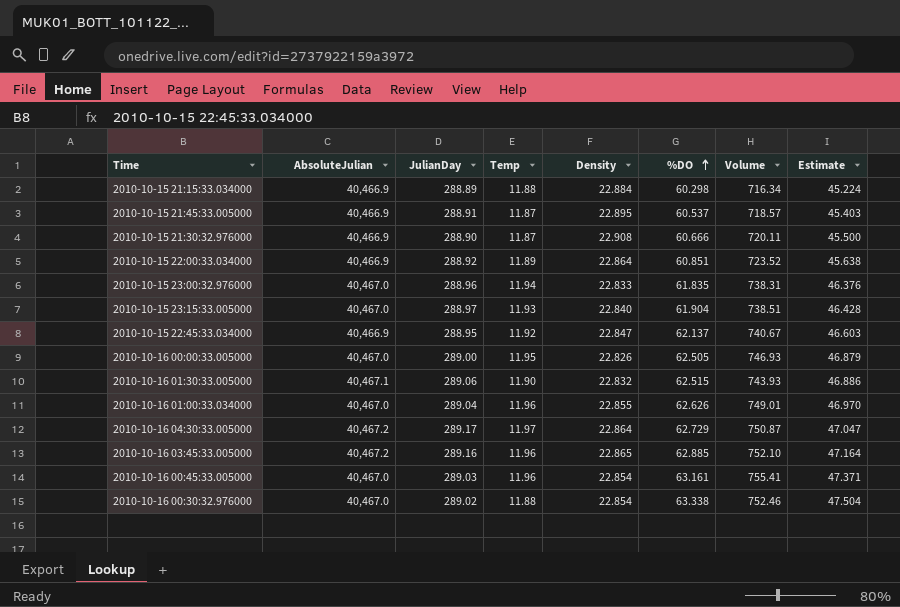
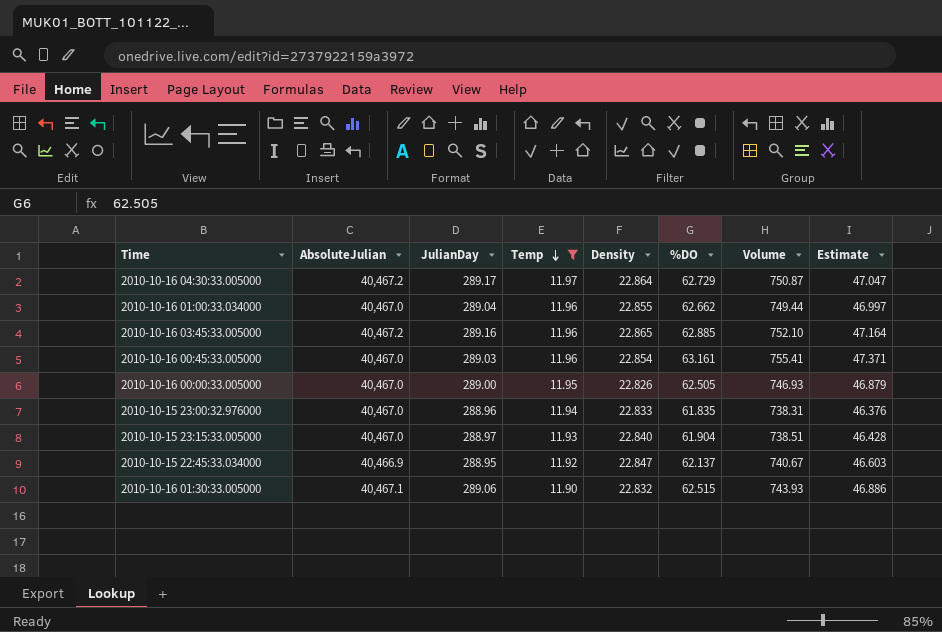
filter: none -> Temp >= 11.90
row order: %DO ascending -> Temp descending
2010-10-16 01:00:33.034000 | %DO: 62.626 -> 62.662
2010-10-16 01:00:33.034000 | Volume: 749.01 -> 749.44
2010-10-16 01:00:33.034000 | Estimate: 46.970 -> 46.997

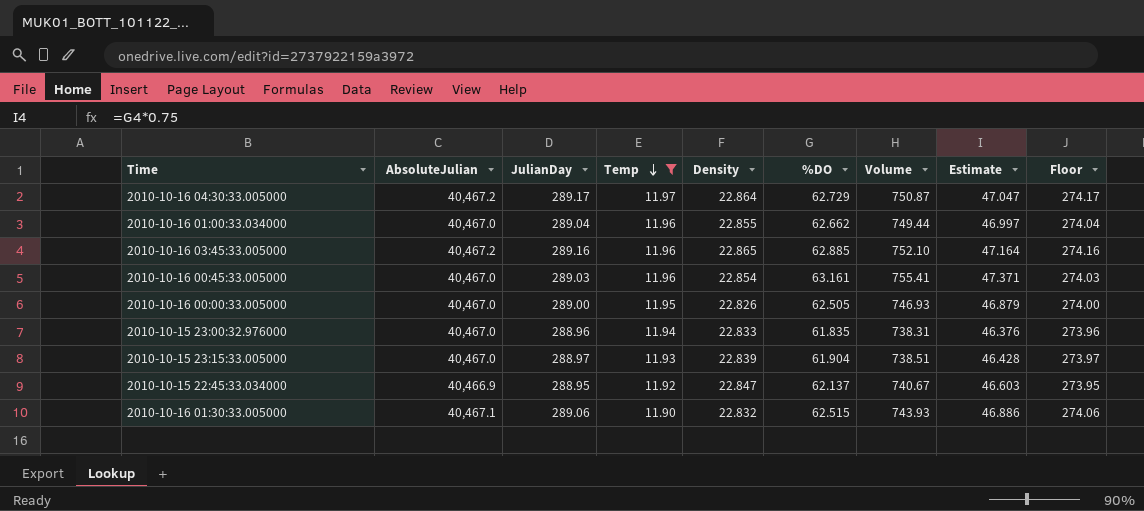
column Floor | formula: none -> [JulianDay] - 15
2010-10-15 23:15:33.005000 | Density: 22.840 -> 22.839

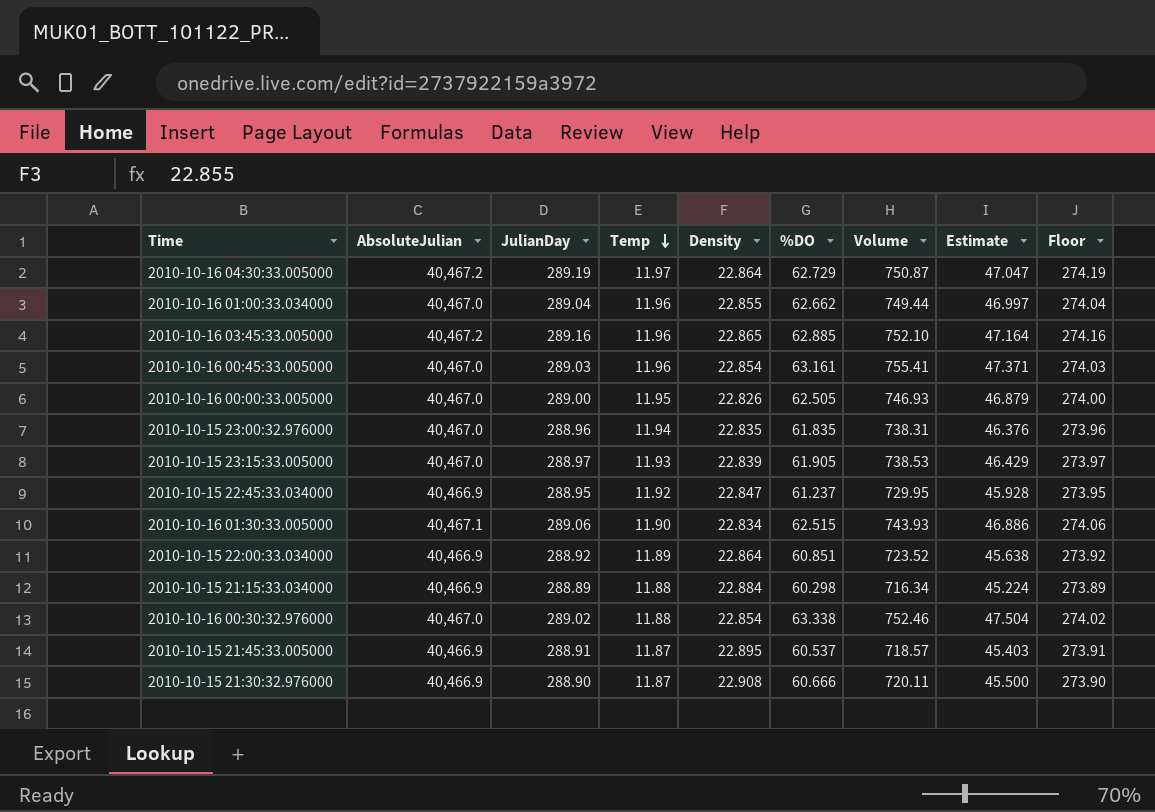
filter: Temp >= 11.90 -> none
2010-10-16 04:30:33.005000 | JulianDay: 289.17 -> 289.19
2010-10-16 04:30:33.005000 | Floor: 274.17 -> 274.19
2010-10-15 23:00:32.976000 | Density: 22.833 -> 22.835
2010-10-15 23:15:33.005000 | %DO: 61.904 -> 61.905
2010-10-15 23:15:33.005000 | Volume: 738.51 -> 738.53
2010-10-15 23:15:33.005000 | Estimate: 46.428 -> 46.429
2010-10-15 22:45:33.034000 | %DO: 62.137 -> 61.237
2010-10-15 22:45:33.034000 | Volume: 740.67 -> 729.95
2010-10-15 22:45:33.034000 | Estimate: 46.603 -> 45.928
2010-10-16 01:30:33.005000 | Density: 22.832 -> 22.834

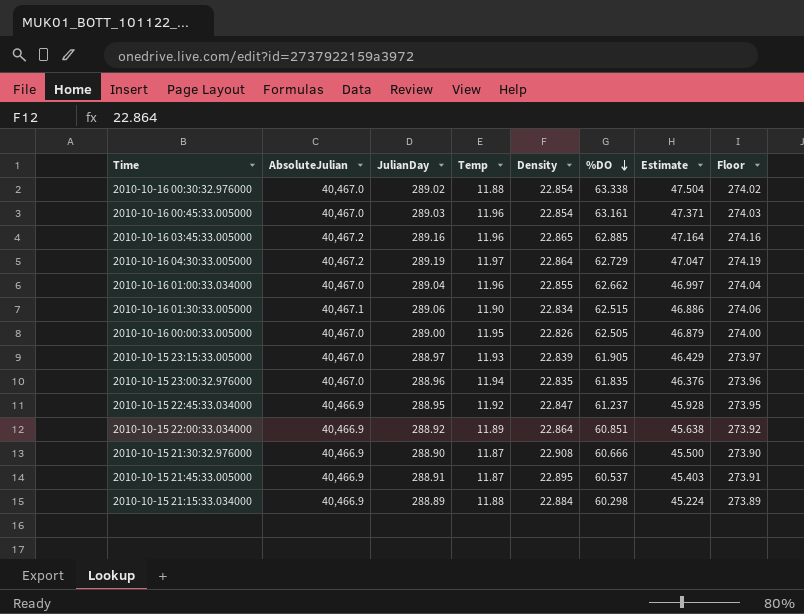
row order: Temp descending -> %DO descending
column Volume | formula: [Temp] * [%DO] -> none

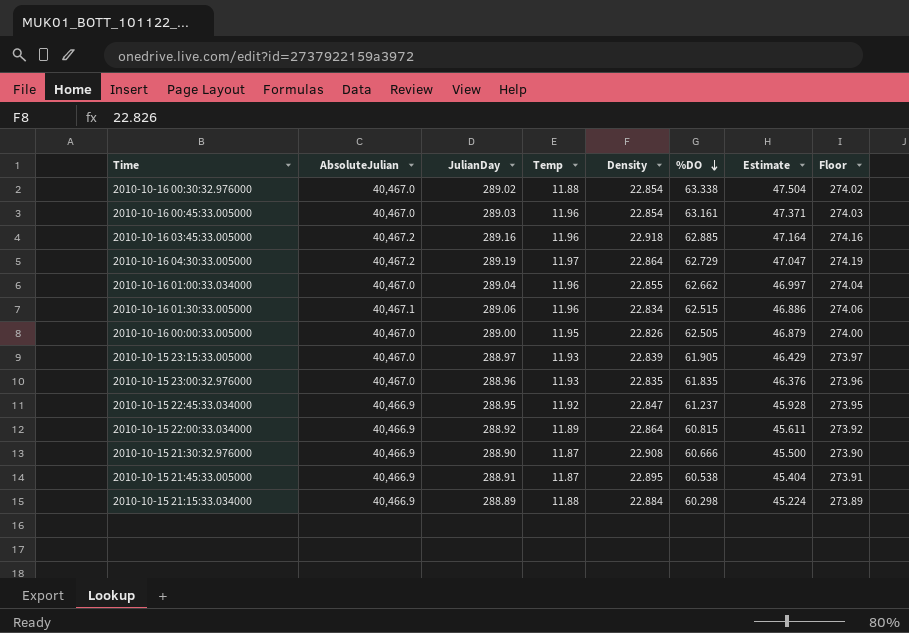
2010-10-16 03:45:33.005000 | Density: 22.865 -> 22.918
2010-10-16 01:30:33.005000 | Temp: 11.90 -> 11.96
2010-10-15 23:00:32.976000 | Temp: 11.94 -> 11.93
2010-10-15 22:00:33.034000 | %DO: 60.851 -> 60.815
2010-10-15 22:00:33.034000 | Estimate: 45.638 -> 45.611
2010-10-15 21:45:33.005000 | %DO: 60.537 -> 60.538
2010-10-15 21:45:33.005000 | Estimate: 45.403 -> 45.404

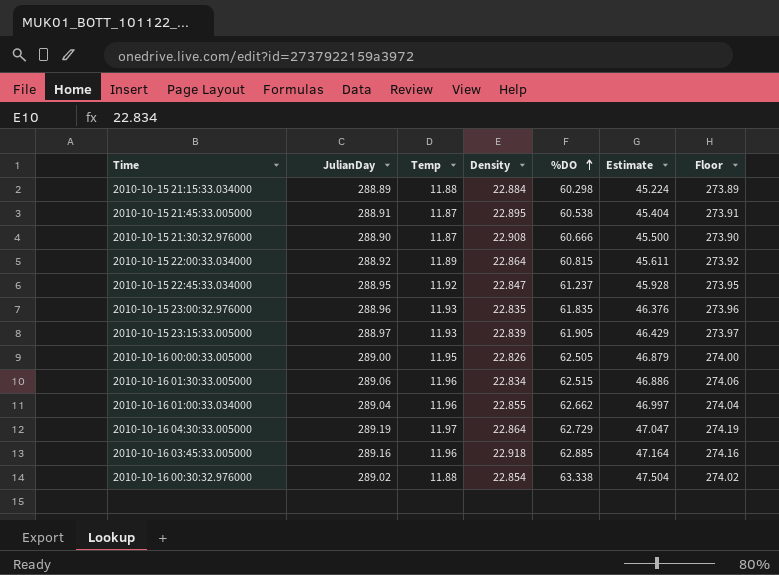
row order: %DO descending -> %DO ascending
column AbsoluteJulian | position: 2 -> none
row 2010-10-16 00:45:33.005000: 40,467.0 | 289.03 | 11.96 | 22.854 | 63.161 | 47.371 | 274.03 -> none

